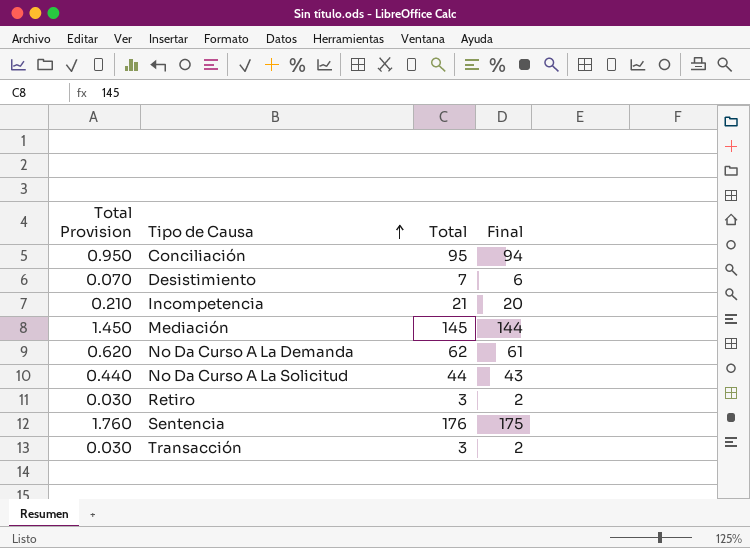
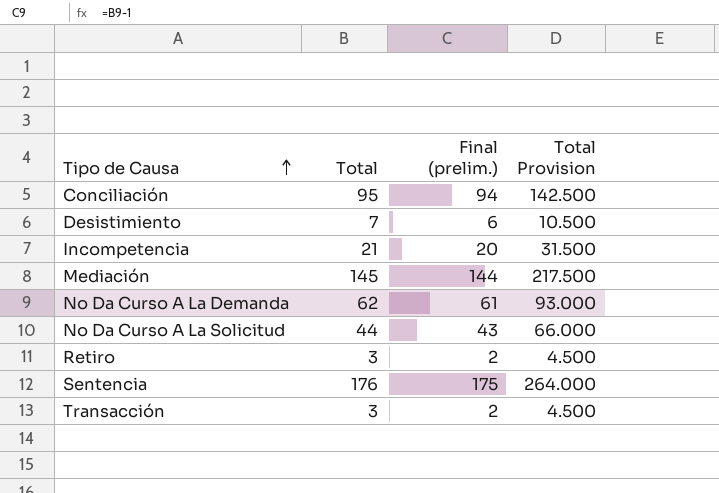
column name: Final -> Final (prelim.)
column Total Provision | formula: [Total] * 0.01 -> [Total] * 1.5
column Total Provision | position: 1 -> 4

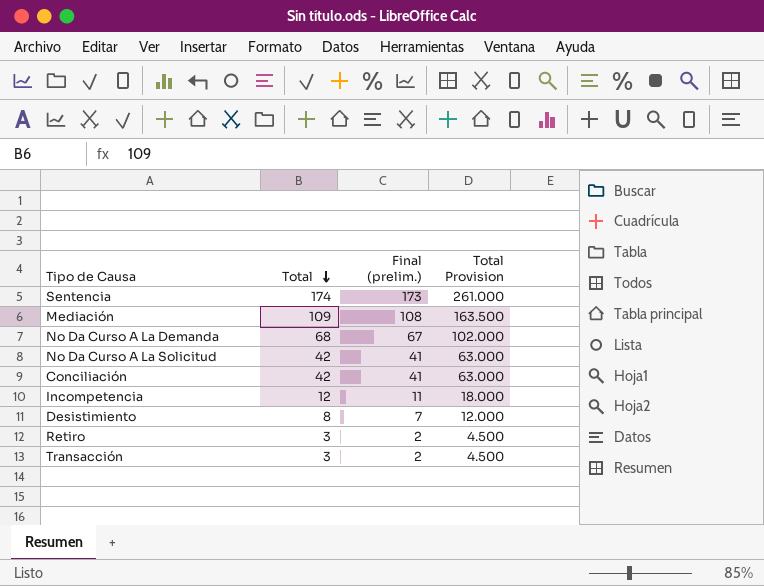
row order: Tipo de Causa ascending -> Total descending
Sentencia | Total: 176 -> 174
Sentencia | Final (prelim.): 175 -> 173
Sentencia | Total Provision: 264.000 -> 261.000
Mediación | Total: 145 -> 109
Mediación | Final (prelim.): 144 -> 108
Mediación | Total Provision: 217.500 -> 163.500
No Da Curso A La Demanda | Total: 62 -> 68
No Da Curso A La Demanda | Final (prelim.): 61 -> 67
No Da Curso A La Demanda | Total Provision: 93.000 -> 102.000
No Da Curso A La Solicitud | Total: 44 -> 42
No Da Curso A La Solicitud | Final (prelim.): 43 -> 41
No Da Curso A La Solicitud | Total Provision: 66.000 -> 63.000
Conciliación | Total: 95 -> 42
Conciliación | Final (prelim.): 94 -> 41
Conciliación | Total Provision: 142.500 -> 63.000
Incompetencia | Total: 21 -> 12
Incompetencia | Final (prelim.): 20 -> 11
Incompetencia | Total Provision: 31.500 -> 18.000
Desistimiento | Total: 7 -> 8
Desistimiento | Final (prelim.): 6 -> 7
Desistimiento | Total Provision: 10.500 -> 12.000

